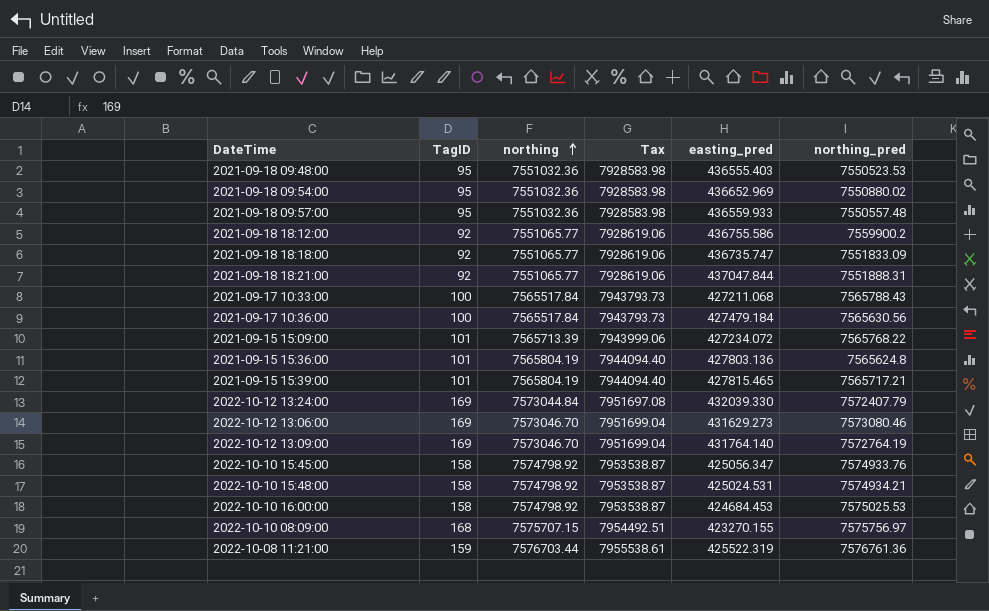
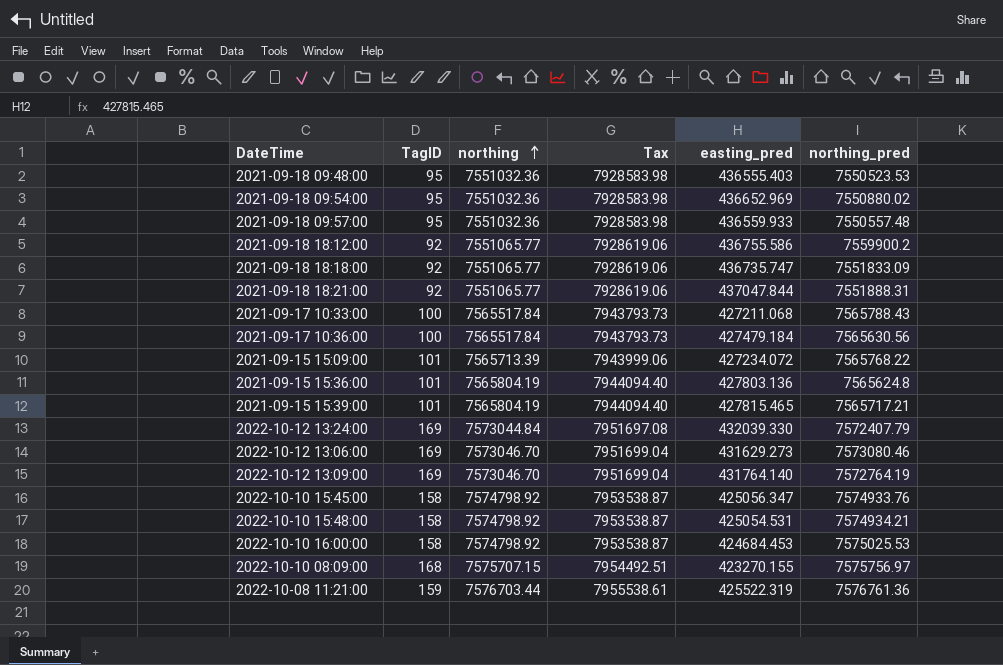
2022-10-10 15:48:00 | easting_pred: 425024.531 -> 425054.531

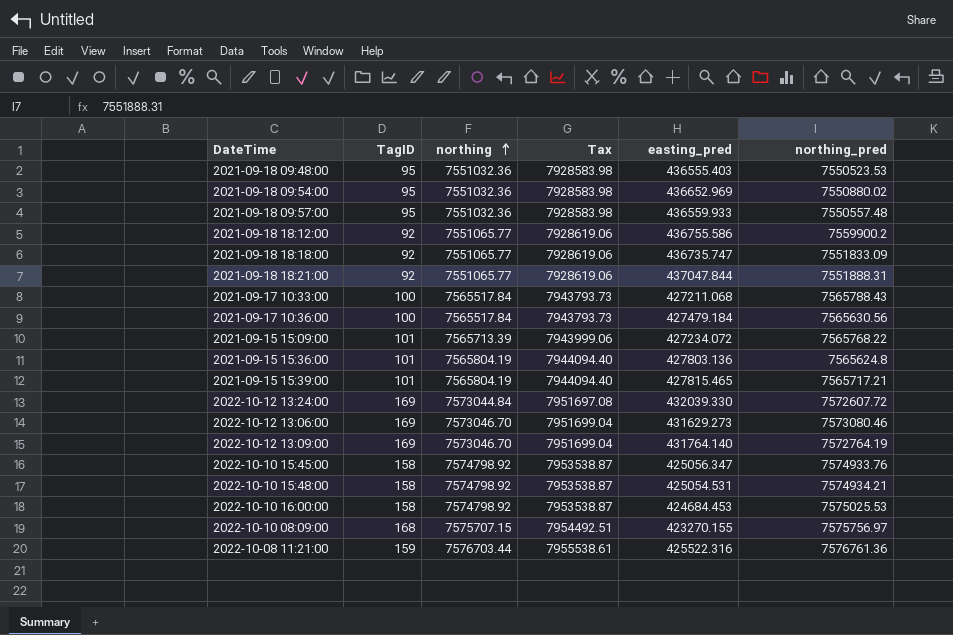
2022-10-12 13:24:00 | northing_pred: 7572407.79 -> 7572607.72
2022-10-08 11:21:00 | easting_pred: 425522.319 -> 425522.316

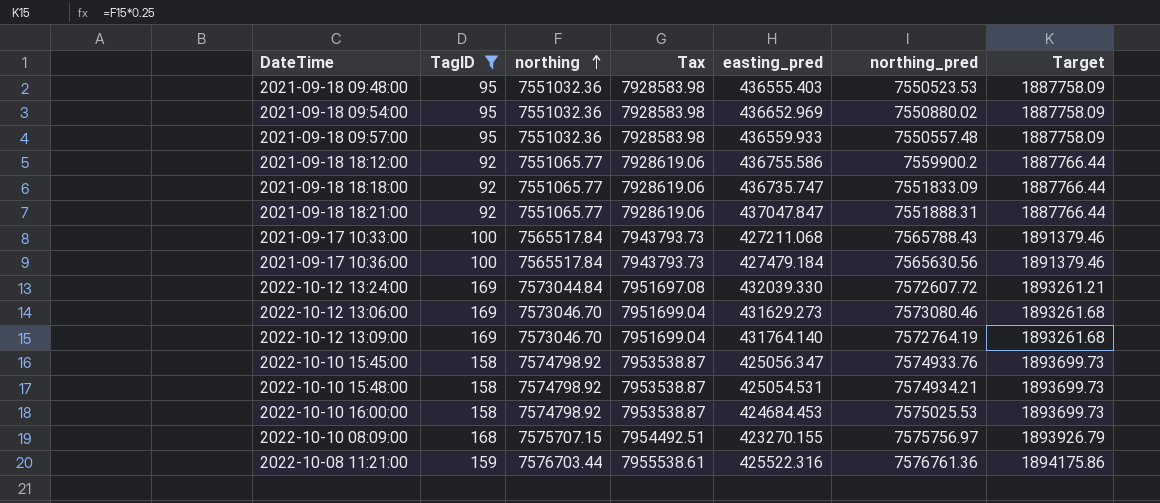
filter: none -> TagID != 101
column Target | formula: none -> [northing] * 0.25
2021-09-18 18:21:00 | easting_pred: 437047.844 -> 437047.847

